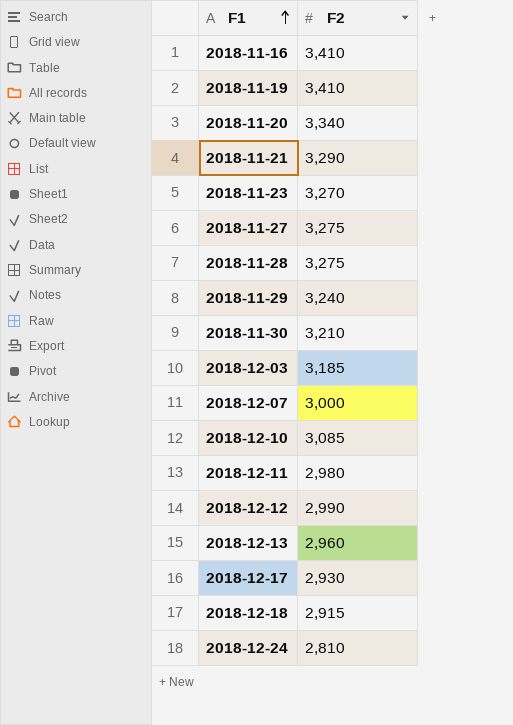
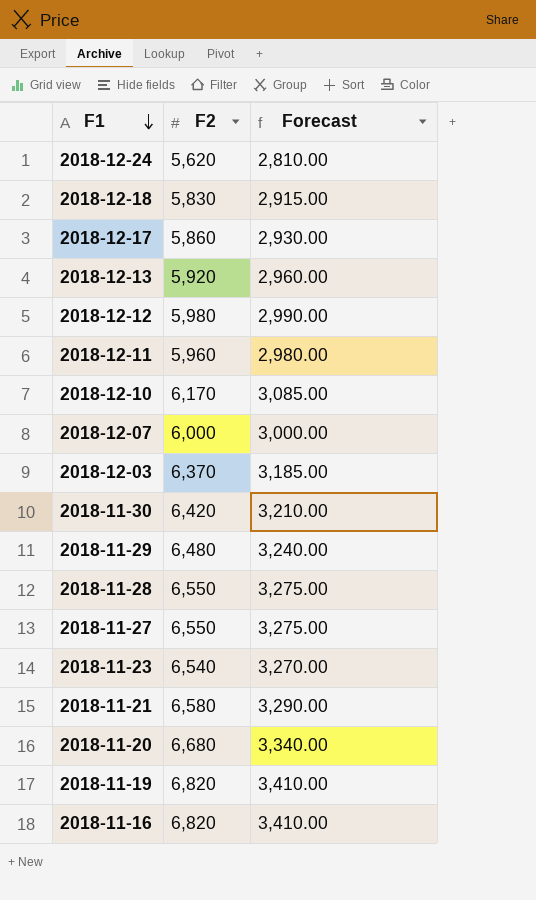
row order: F1 ascending -> F1 descending
column Forecast | formula: none -> [F2] * 0.5
2018-12-24 | F2: 2,810 -> 5,620
2018-12-18 | F2: 2,915 -> 5,830
2018-12-17 | F2: 2,930 -> 5,860
2018-12-13 | F2: 2,960 -> 5,920
2018-12-12 | F2: 2,990 -> 5,980
2018-12-11 | F2: 2,980 -> 5,960
2018-12-10 | F2: 3,085 -> 6,170
2018-12-07 | F2: 3,000 -> 6,000
2018-12-03 | F2: 3,185 -> 6,370
2018-11-30 | F2: 3,210 -> 6,420
2018-11-29 | F2: 3,240 -> 6,480
2018-11-28 | F2: 3,275 -> 6,550
2018-11-27 | F2: 3,275 -> 6,550
2018-11-23 | F2: 3,270 -> 6,540
2018-11-21 | F2: 3,290 -> 6,580
2018-11-20 | F2: 3,340 -> 6,680
2018-11-19 | F2: 3,410 -> 6,820
2018-11-16 | F2: 3,410 -> 6,820

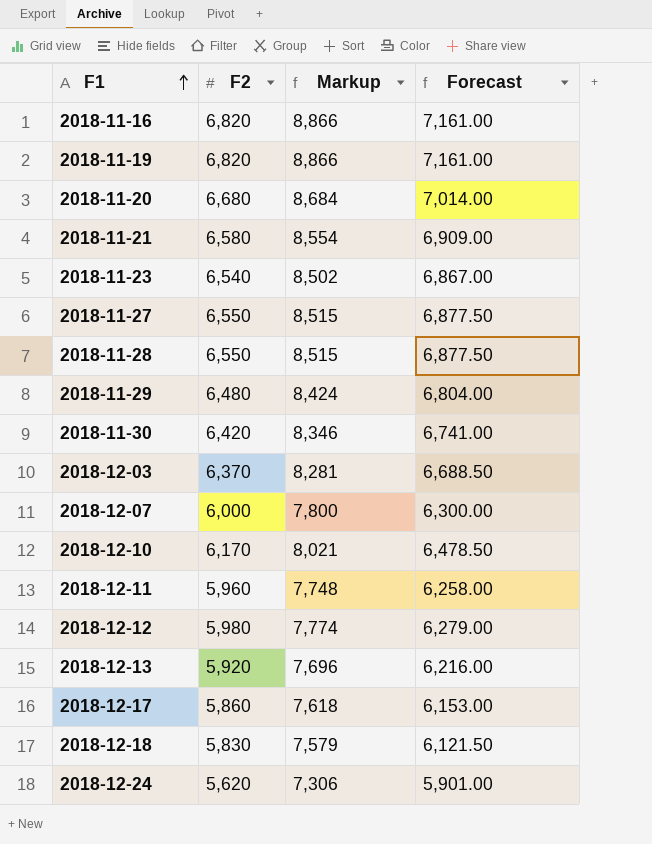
row order: F1 descending -> F1 ascending
column Markup | formula: none -> [F2] * 1.3
column Forecast | formula: [F2] * 0.5 -> [F2] * 1.05

